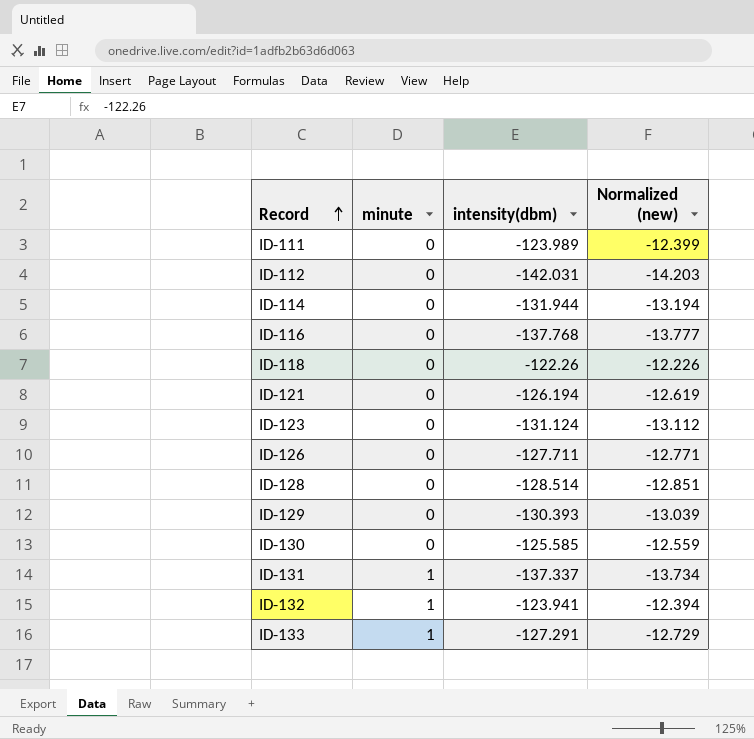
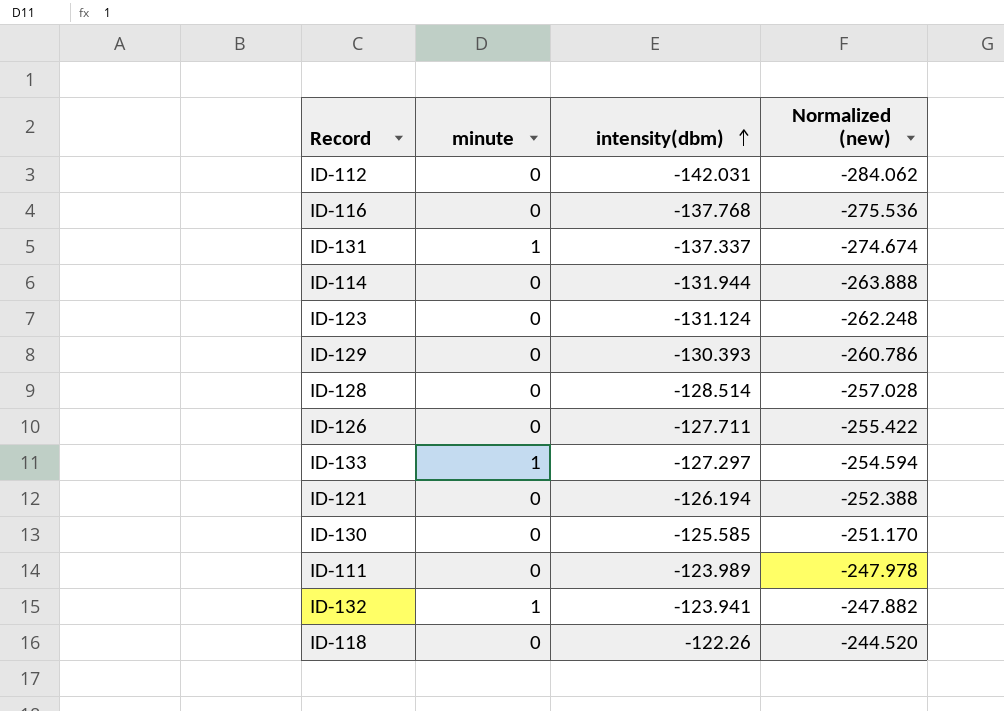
row order: Record ascending -> intensity(dbm) ascending
column Normalized (new) | formula: [intensity(dbm)] * 0.1 -> [intensity(dbm)] * 2
ID-133 | intensity(dbm): -127.291 -> -127.297

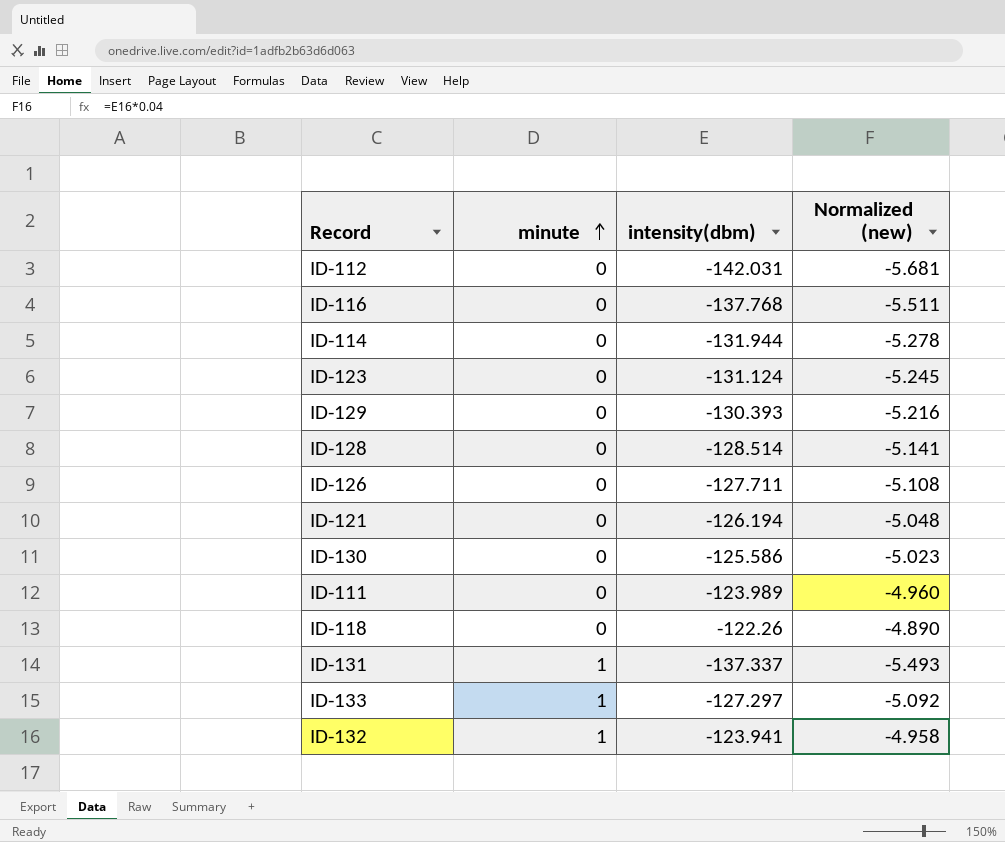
row order: intensity(dbm) ascending -> minute ascending
column Normalized (new) | formula: [intensity(dbm)] * 2 -> [intensity(dbm)] * 0.04
ID-130 | intensity(dbm): -125.585 -> -125.586

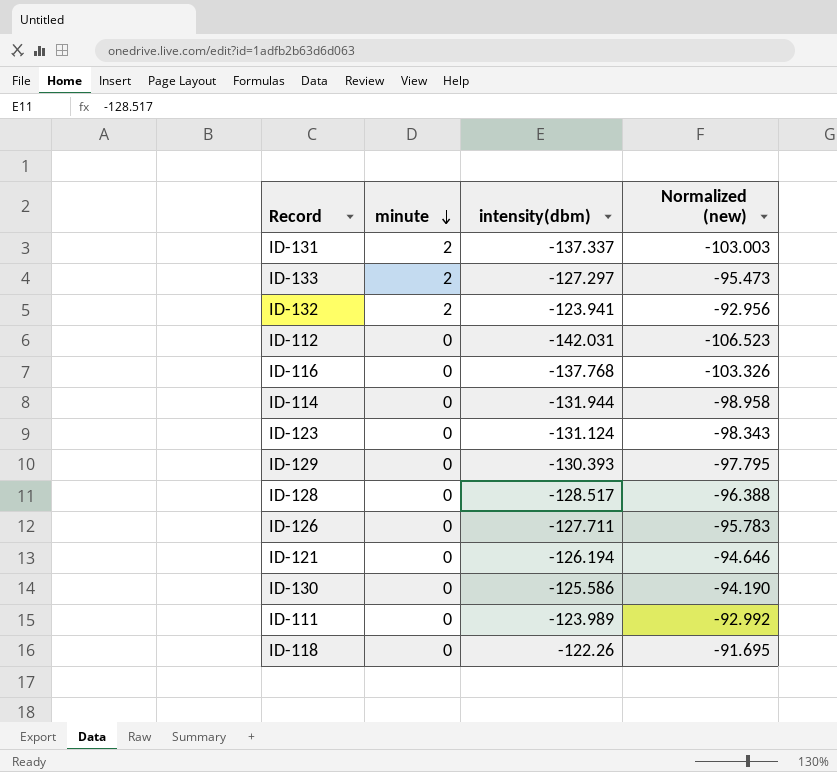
row order: minute ascending -> minute descending
column Normalized (new) | formula: [intensity(dbm)] * 0.04 -> [intensity(dbm)] * 0.75
ID-131 | minute: 1 -> 2
ID-133 | minute: 1 -> 2
ID-132 | minute: 1 -> 2
ID-128 | intensity(dbm): -128.514 -> -128.517

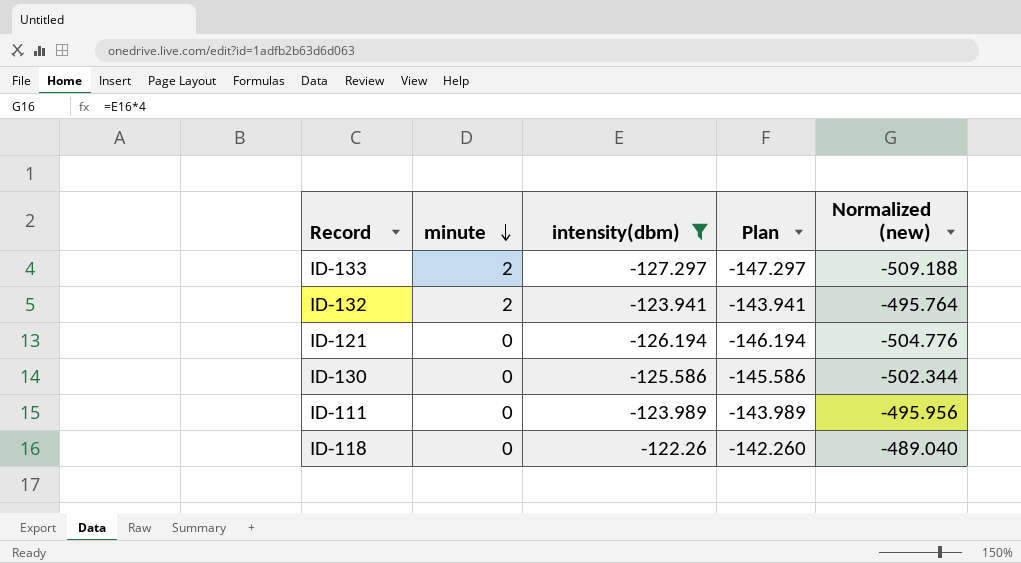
filter: none -> intensity(dbm) >= -127.297
column Plan | formula: none -> [intensity(dbm)] - 20
column Normalized (new) | formula: [intensity(dbm)] * 0.75 -> [intensity(dbm)] * 4

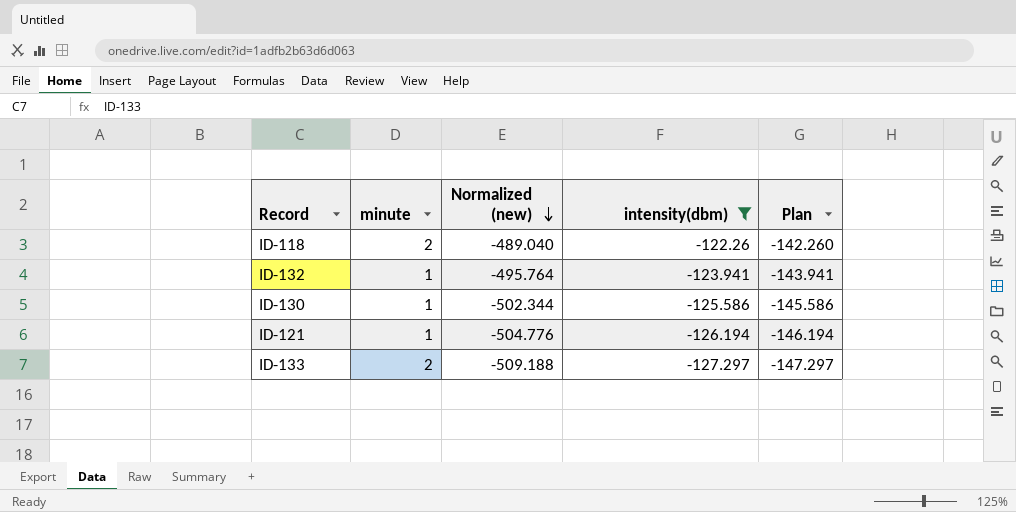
row order: minute descending -> Normalized (new) descending
column Normalized (new) | position: 5 -> 3
row ID-111: 0 | -123.989 | -143.989 | -495.956 -> none
ID-118 | minute: 0 -> 2
ID-132 | minute: 2 -> 1
ID-130 | minute: 0 -> 1
ID-121 | minute: 0 -> 1

